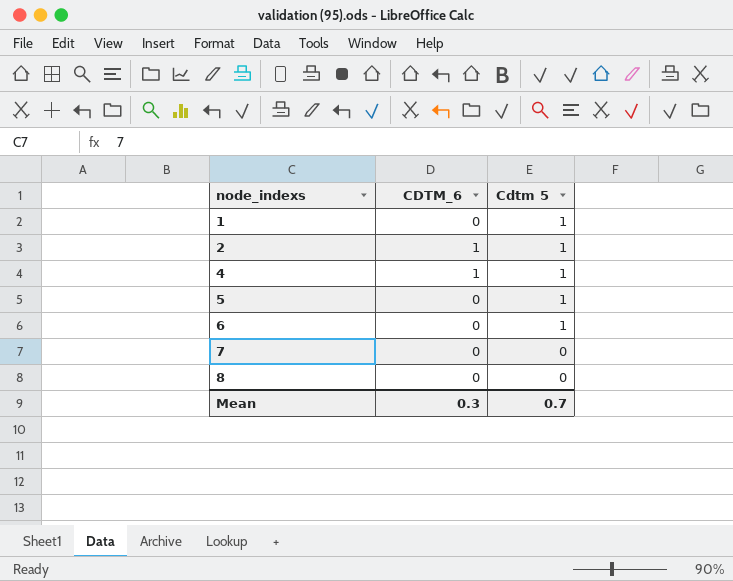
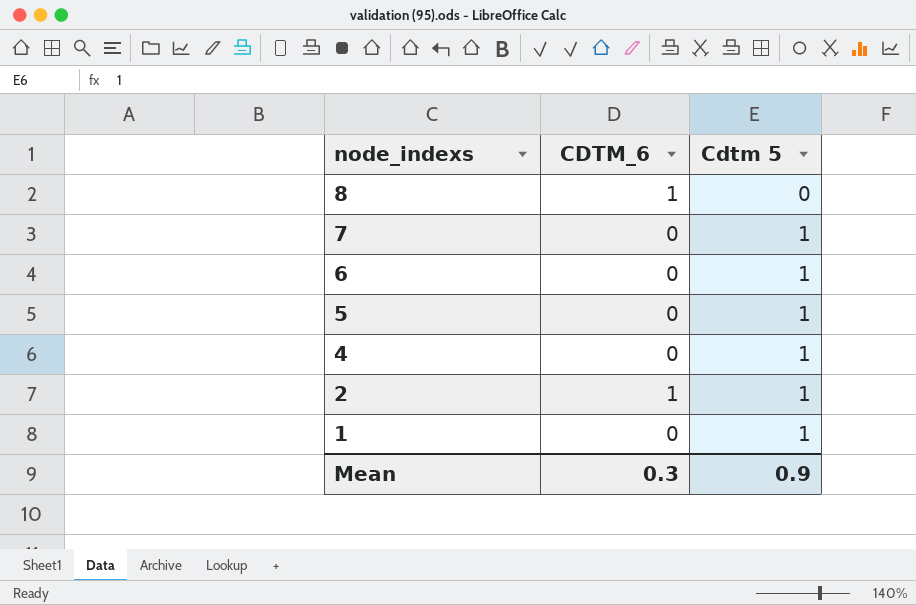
row order: node_indexs ascending -> node_indexs descending
8 | CDTM_6: 0 -> 1
7 | Cdtm 5: 0 -> 1
4 | CDTM_6: 1 -> 0
Mean | Cdtm 5: 0.7 -> 0.9

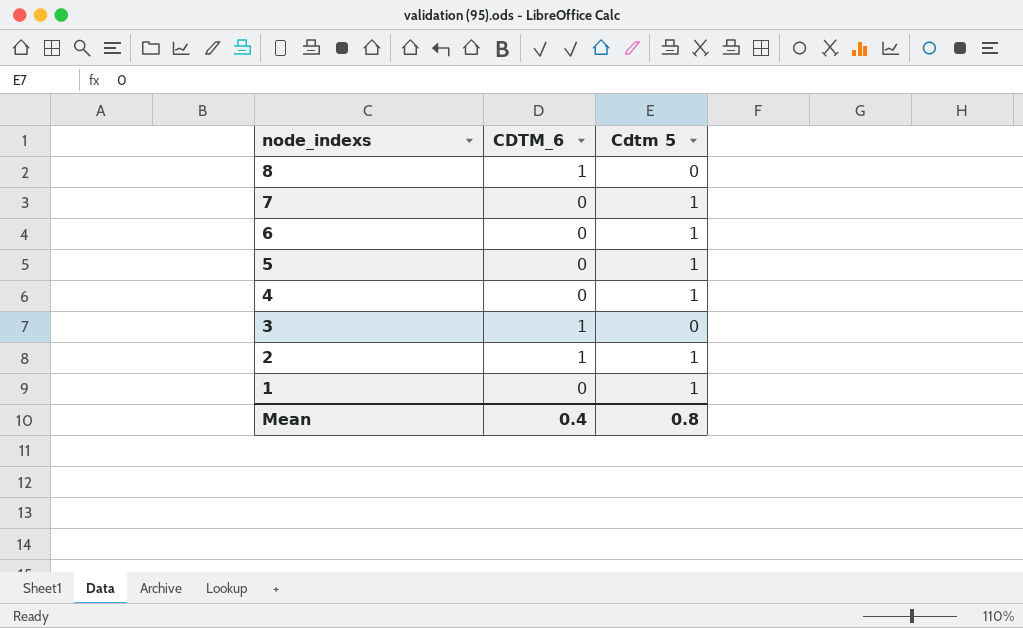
row 3: none -> 1 | 0
Mean | CDTM_6: 0.3 -> 0.4
Mean | Cdtm 5: 0.9 -> 0.8

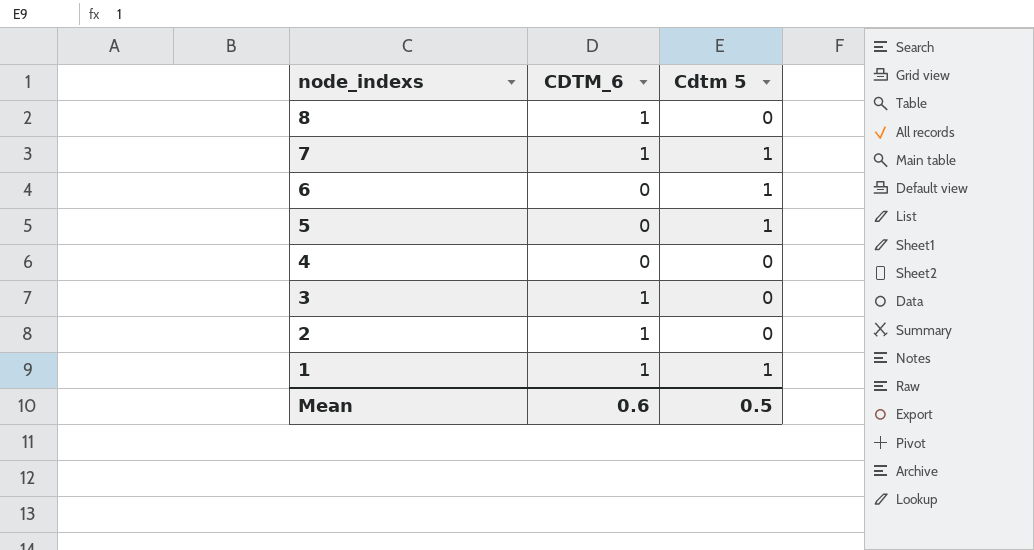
7 | CDTM_6: 0 -> 1
4 | Cdtm 5: 1 -> 0
2 | Cdtm 5: 1 -> 0
1 | CDTM_6: 0 -> 1
Mean | CDTM_6: 0.4 -> 0.6
Mean | Cdtm 5: 0.8 -> 0.5

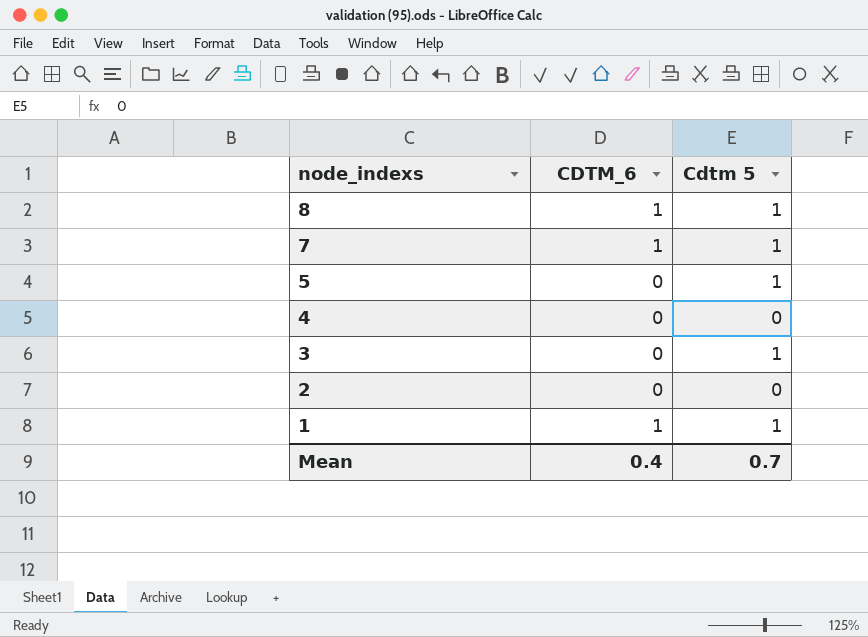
row 6: 0 | 1 -> none
8 | Cdtm 5: 0 -> 1
3 | CDTM_6: 1 -> 0
3 | Cdtm 5: 0 -> 1
2 | CDTM_6: 1 -> 0
Mean | CDTM_6: 0.6 -> 0.4
Mean | Cdtm 5: 0.5 -> 0.7

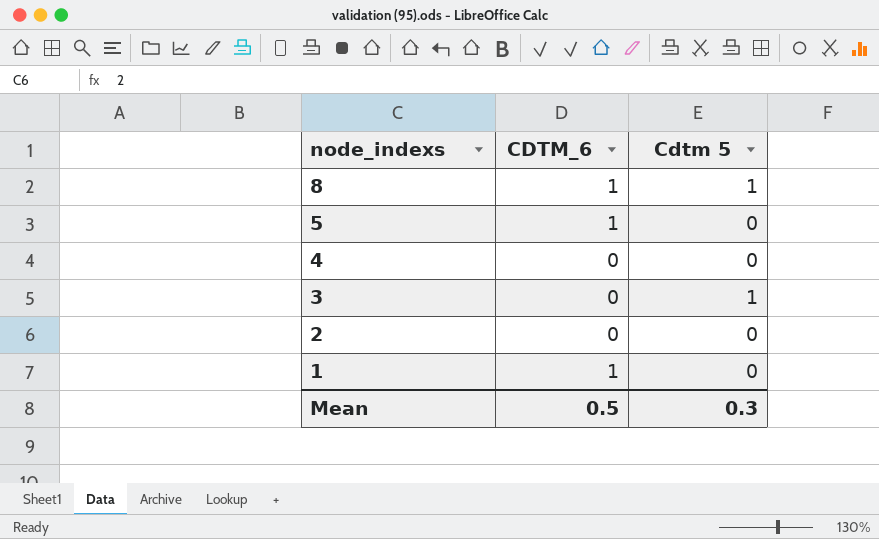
row 7: 1 | 1 -> none
5 | CDTM_6: 0 -> 1
5 | Cdtm 5: 1 -> 0
1 | Cdtm 5: 1 -> 0
Mean | CDTM_6: 0.4 -> 0.5
Mean | Cdtm 5: 0.7 -> 0.3

